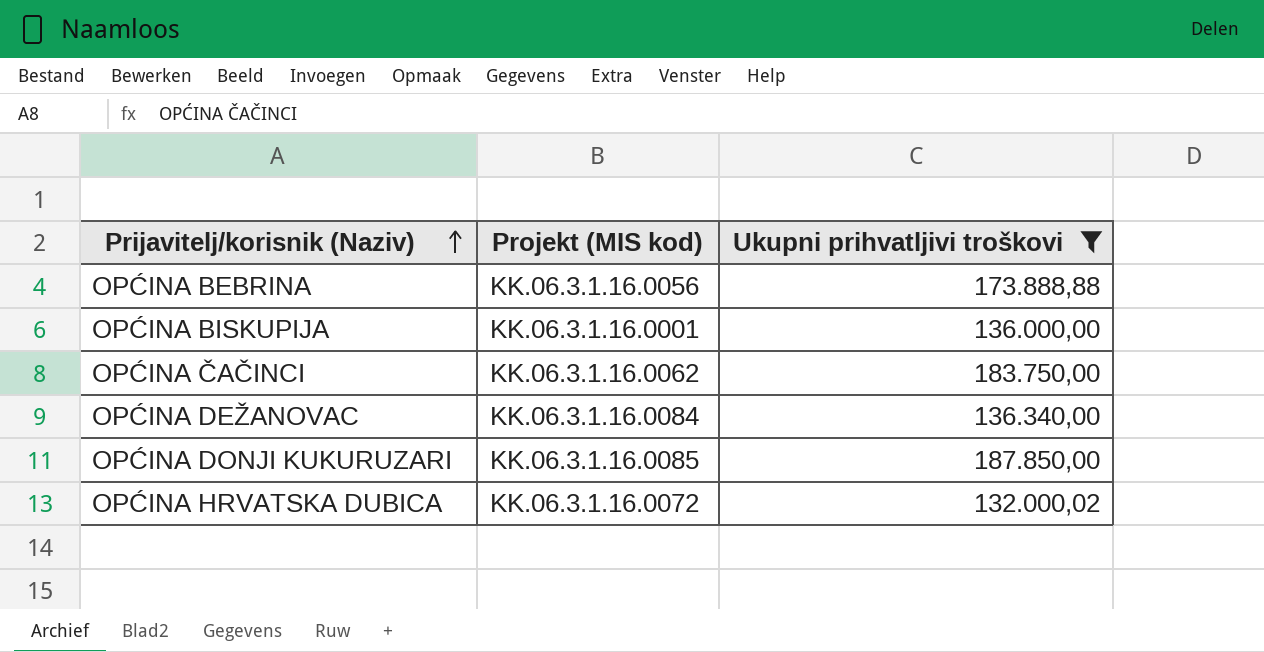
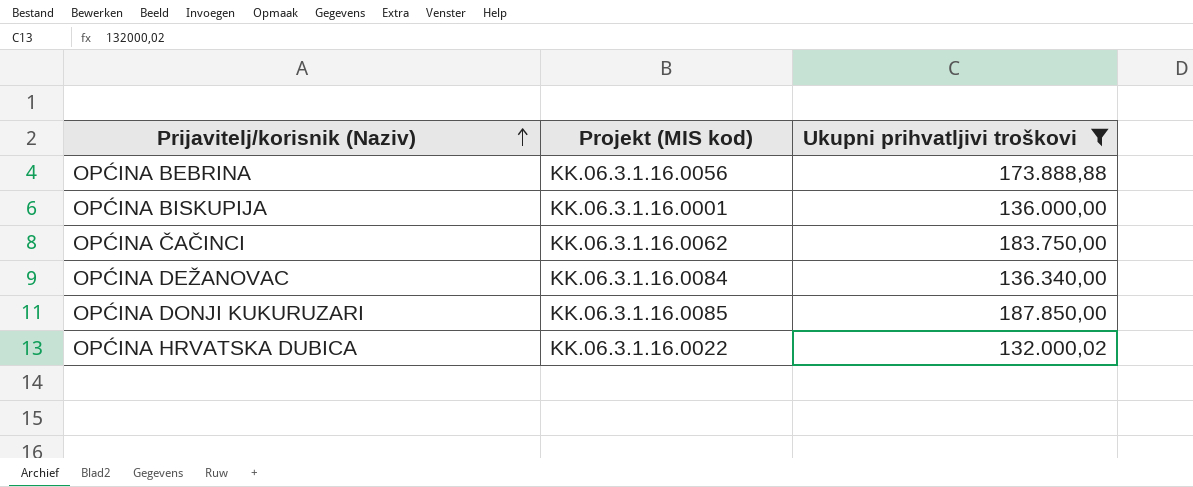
OPĆINA HRVATSKA DUBICA | Projekt (MIS kod): KK.06.3.1.16.0072 -> KK.06.3.1.16.0022

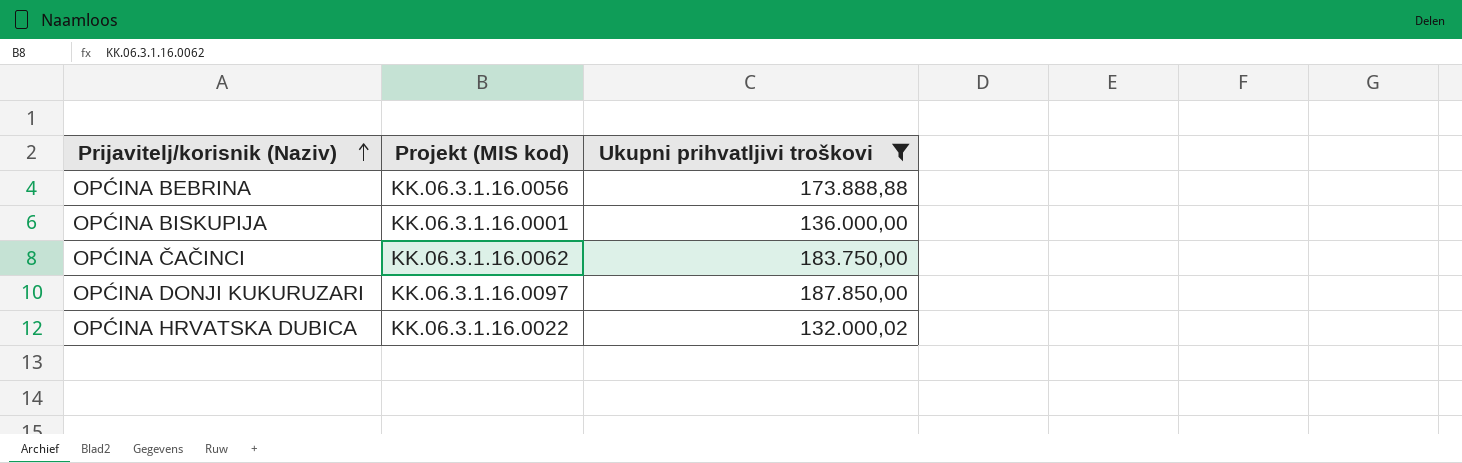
row OPĆINA DEŽANOVAC: KK.06.3.1.16.0084 | 136.340,00 -> none
OPĆINA DONJI KUKURUZARI | Projekt (MIS kod): KK.06.3.1.16.0085 -> KK.06.3.1.16.0097

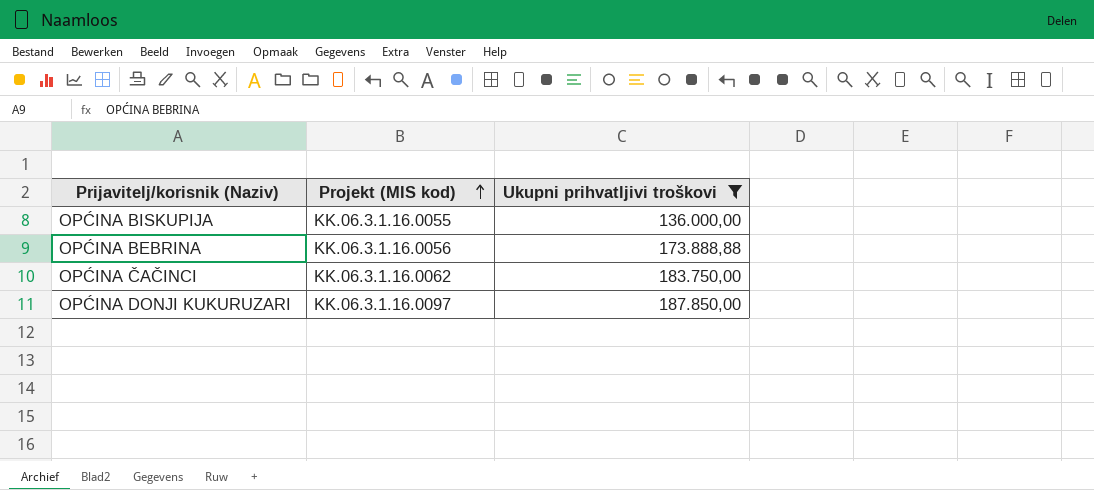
row order: Prijavitelj/korisnik (Naziv) ascending -> Projekt (MIS kod) ascending
row OPĆINA HRVATSKA DUBICA: KK.06.3.1.16.0022 | 132.000,02 -> none
OPĆINA BISKUPIJA | Projekt (MIS kod): KK.06.3.1.16.0001 -> KK.06.3.1.16.0055

